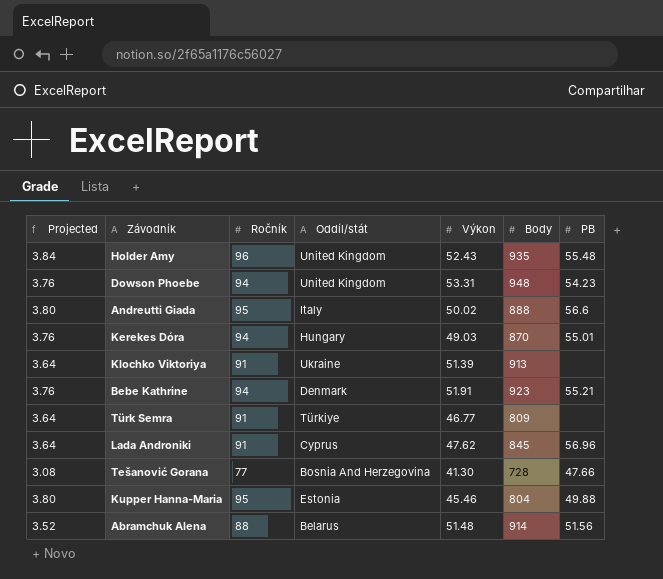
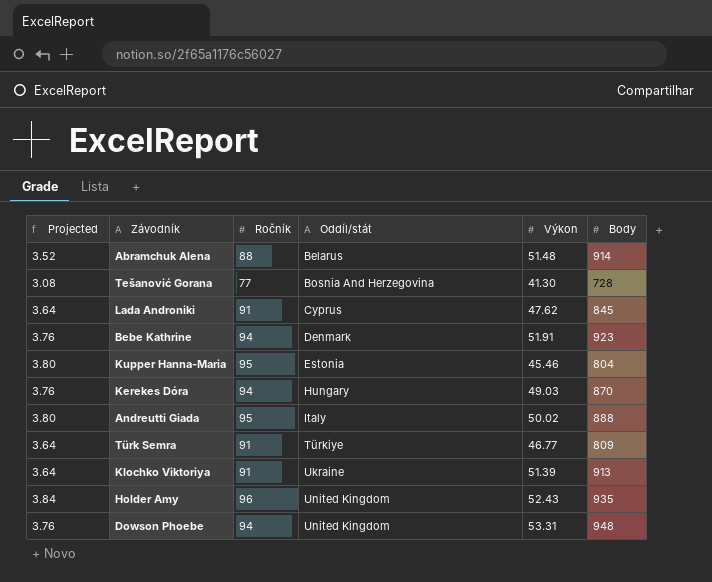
row order: none -> Oddíl/stát ascending
column PB | position: 7 -> none

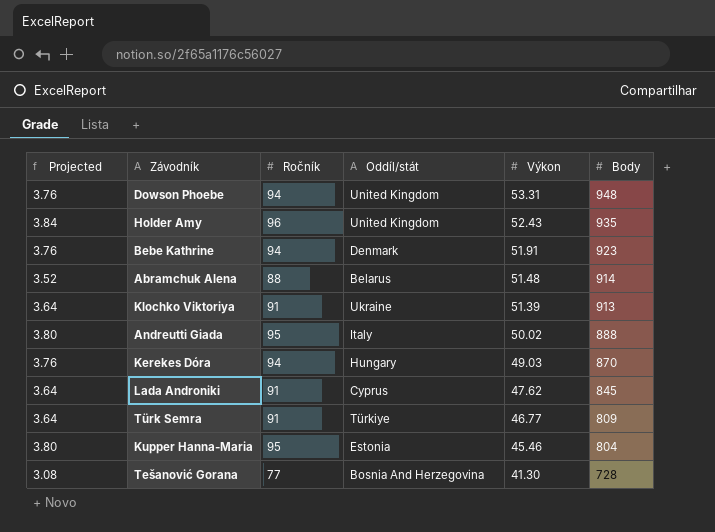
row order: Oddíl/stát ascending -> Výkon descending

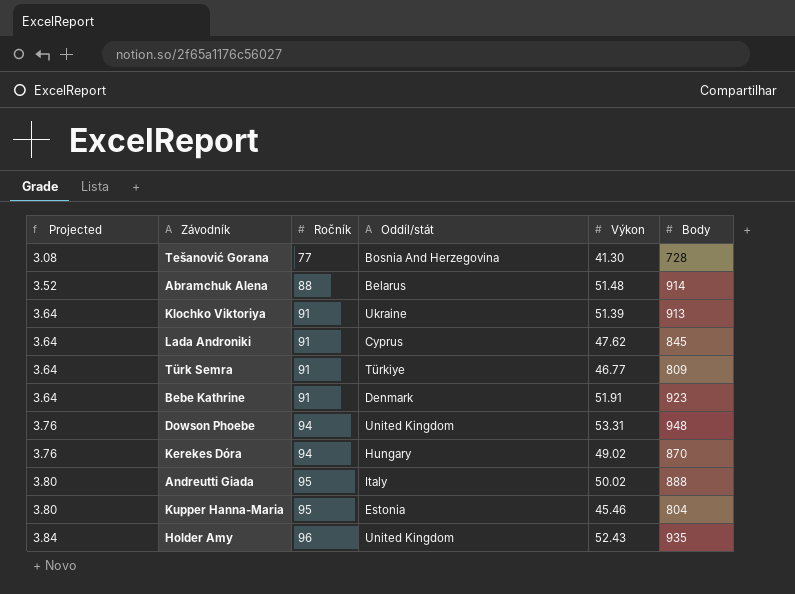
row order: Výkon descending -> Projected ascending
Bebe Kathrine | Projected: 3.76 -> 3.64
Bebe Kathrine | Ročník: 94 -> 91
Kerekes Dóra | Výkon: 49.03 -> 49.02

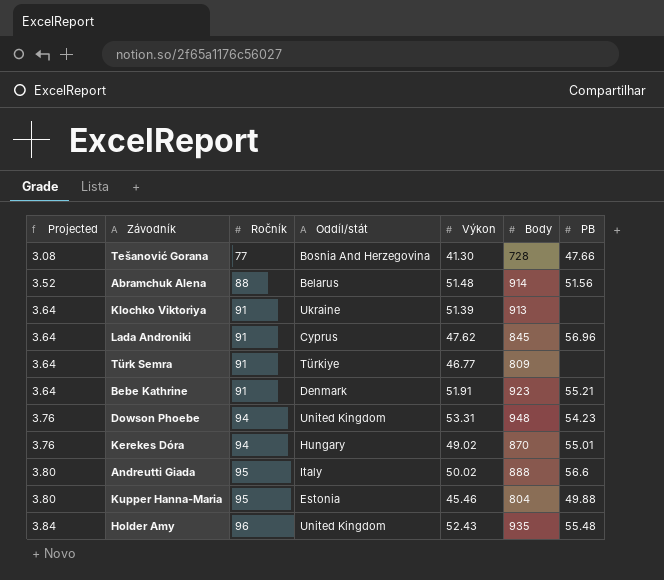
column PB | position: none -> 7

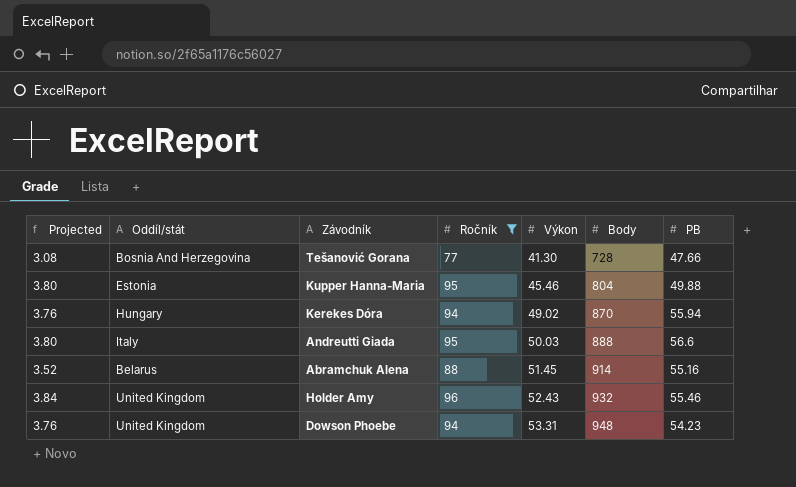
filter: none -> Ročník != 91
row order: Projected ascending -> Výkon ascending
column Oddíl/stát | position: 4 -> 2
Kerekes Dóra | PB: 55.01 -> 55.94
Andreutti Giada | Výkon: 50.02 -> 50.03
Abramchuk Alena | Výkon: 51.48 -> 51.45
Abramchuk Alena | PB: 51.56 -> 55.16
Holder Amy | Body: 935 -> 932
Holder Amy | PB: 55.48 -> 55.46

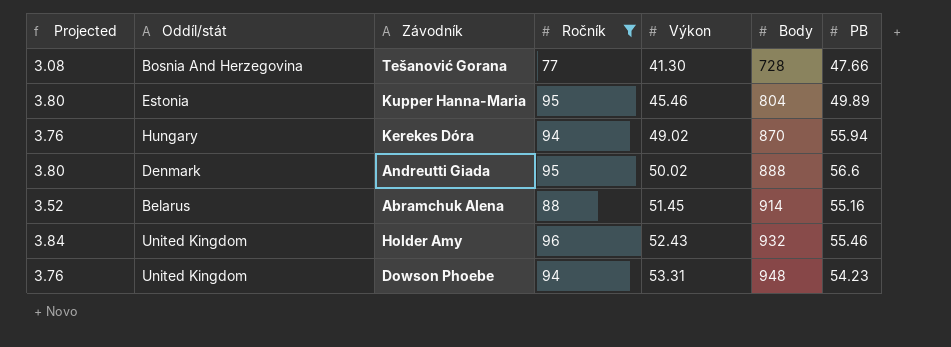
Kupper Hanna-Maria | PB: 49.88 -> 49.89
Andreutti Giada | Oddíl/stát: Italy -> Denmark
Andreutti Giada | Výkon: 50.03 -> 50.02

